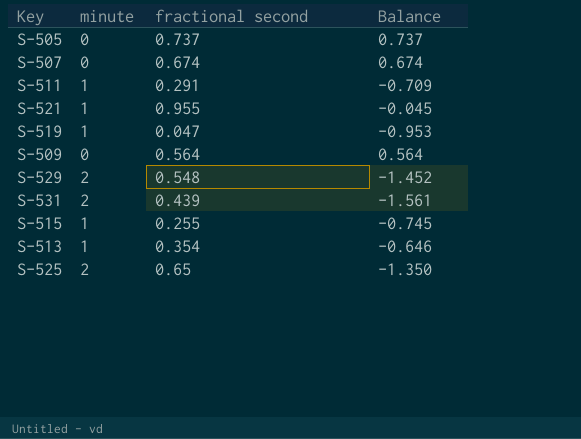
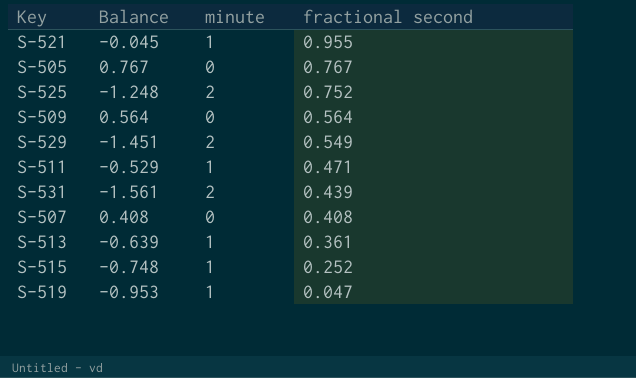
row order: none -> fractional second descending
column Balance | position: 4 -> 2
S-505 | Balance: 0.737 -> 0.767
S-505 | fractional second: 0.737 -> 0.767
S-525 | Balance: -1.350 -> -1.248
S-525 | fractional second: 0.65 -> 0.752
S-529 | Balance: -1.452 -> -1.451
S-529 | fractional second: 0.548 -> 0.549
S-511 | Balance: -0.709 -> -0.529
S-511 | fractional second: 0.291 -> 0.471
S-507 | Balance: 0.674 -> 0.408
S-507 | fractional second: 0.674 -> 0.408
S-513 | Balance: -0.646 -> -0.639
S-513 | fractional second: 0.354 -> 0.361
S-515 | Balance: -0.745 -> -0.748
S-515 | fractional second: 0.255 -> 0.252

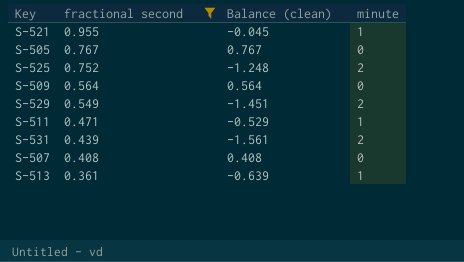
filter: none -> fractional second >= 0.361
column fractional second | position: 4 -> 2
column name: Balance -> Balance (clean)

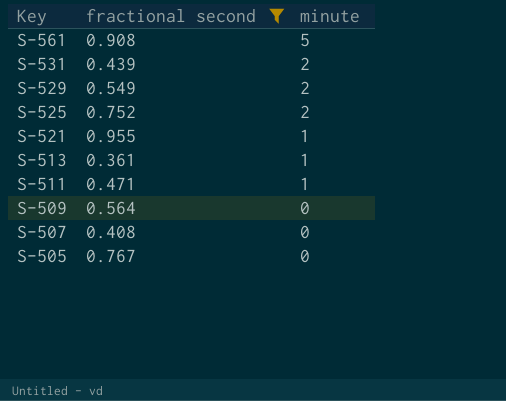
row order: fractional second descending -> Key descending
column Balance (clean) | formula: [fractional second] - [minute] -> none
row S-561: none -> 0.908 | 5

